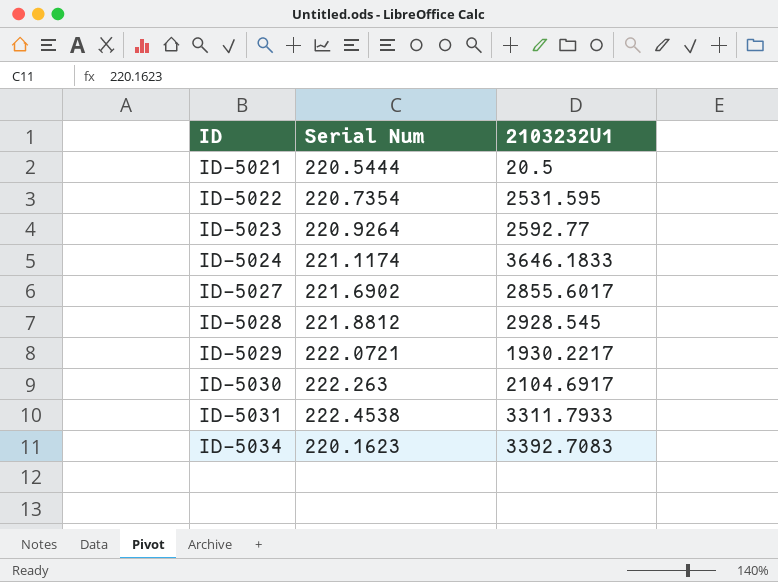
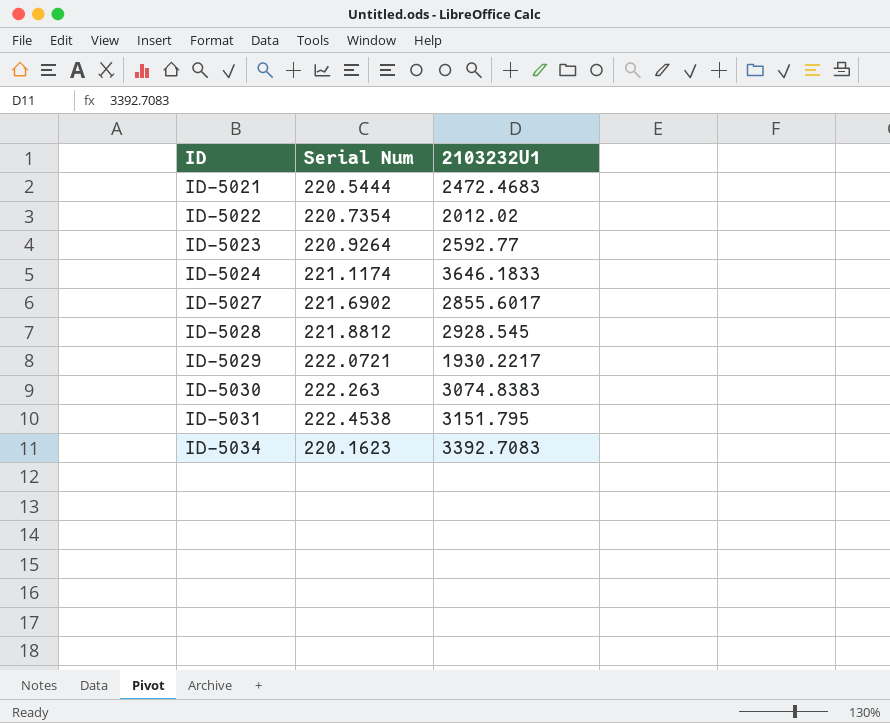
ID-5021 | 2103232U1: 20.5 -> 2472.4683
ID-5022 | 2103232U1: 2531.595 -> 2012.02
ID-5030 | 2103232U1: 2104.6917 -> 3074.8383
ID-5031 | 2103232U1: 3311.7933 -> 3151.795

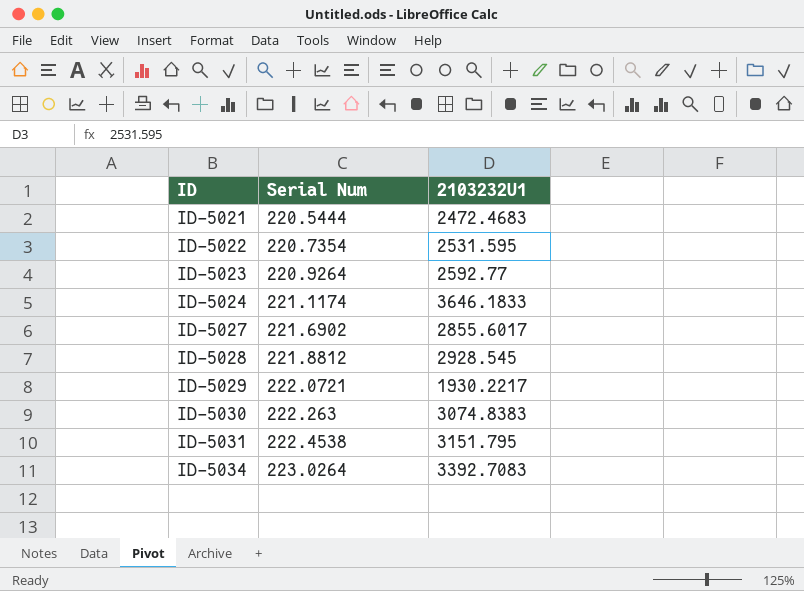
ID-5022 | 2103232U1: 2012.02 -> 2531.595
ID-5034 | Serial Num: 220.1623 -> 223.0264

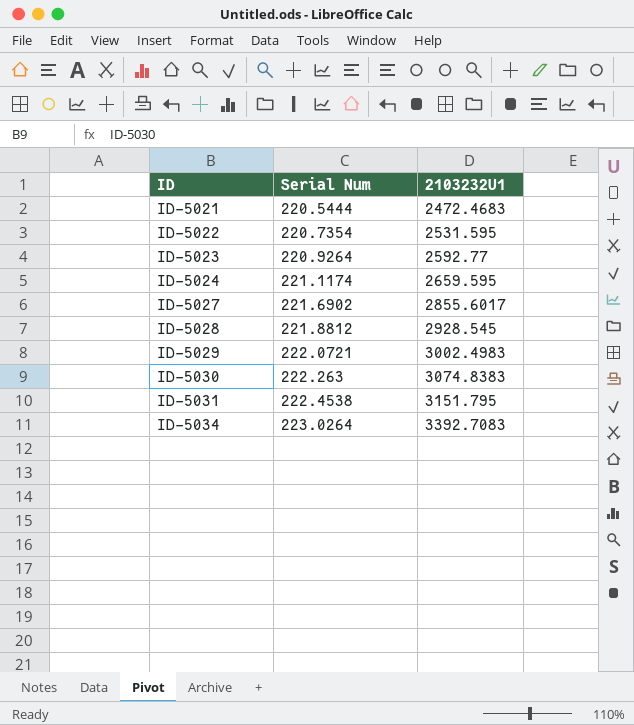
ID-5024 | 2103232U1: 3646.1833 -> 2659.595
ID-5029 | 2103232U1: 1930.2217 -> 3002.4983

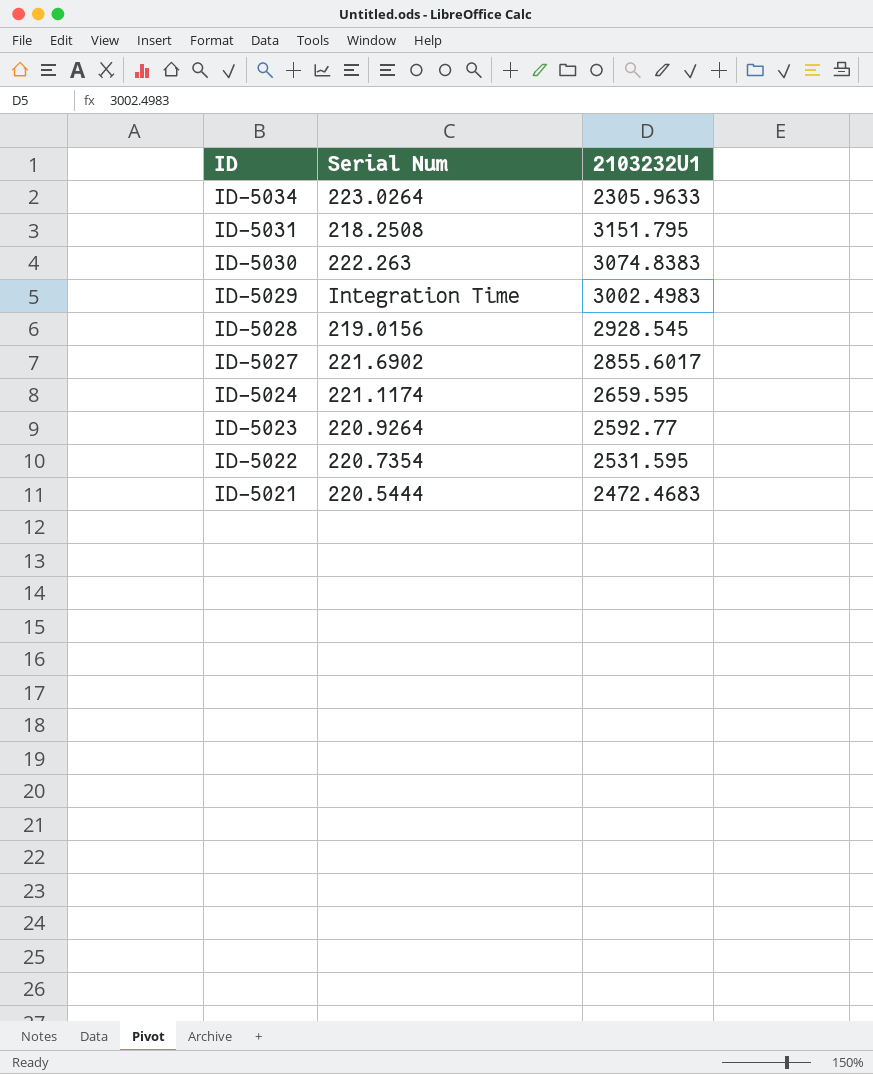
row order: ID ascending -> ID descending
ID-5034 | 2103232U1: 3392.7083 -> 2305.9633
ID-5031 | Serial Num: 222.4538 -> 218.2508
ID-5029 | Serial Num: 222.0721 -> Integration Time
ID-5028 | Serial Num: 221.8812 -> 219.0156

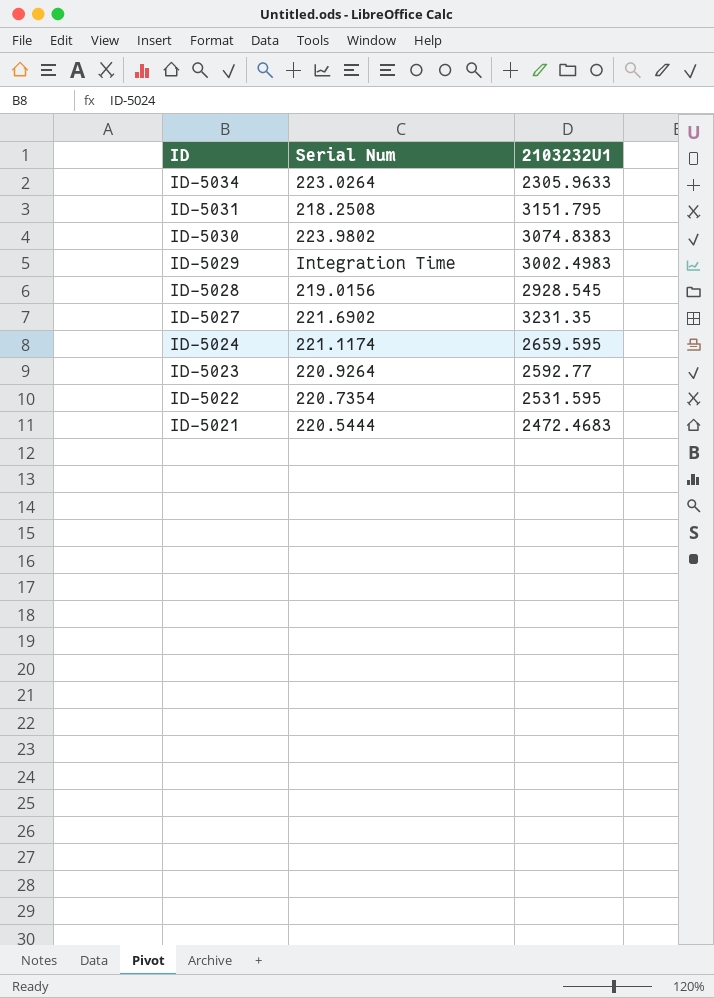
ID-5030 | Serial Num: 222.263 -> 223.9802
ID-5027 | 2103232U1: 2855.6017 -> 3231.35

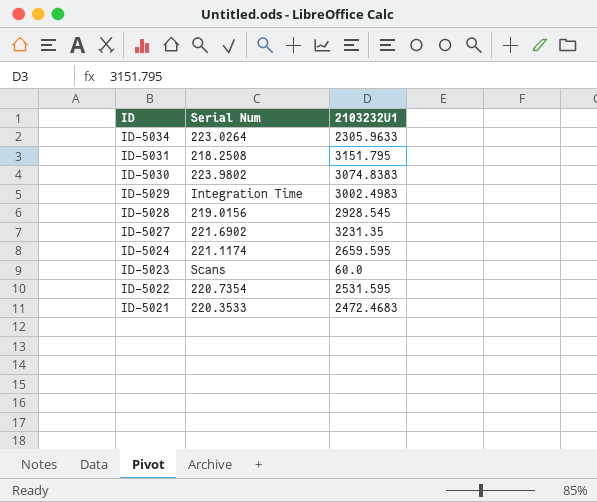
ID-5023 | Serial Num: 220.9264 -> Scans
ID-5023 | 2103232U1: 2592.77 -> 60.0
ID-5021 | Serial Num: 220.5444 -> 220.3533

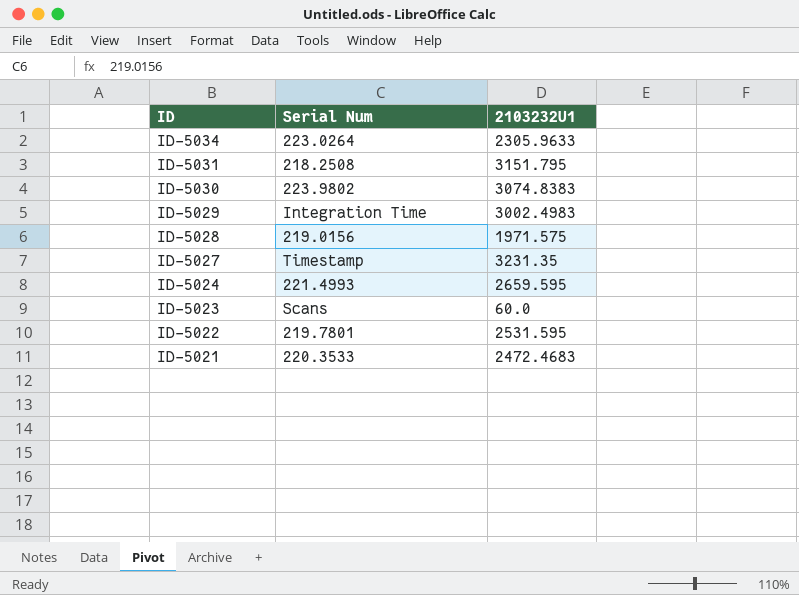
ID-5028 | 2103232U1: 2928.545 -> 1971.575
ID-5027 | Serial Num: 221.6902 -> Timestamp
ID-5024 | Serial Num: 221.1174 -> 221.4993
ID-5022 | Serial Num: 220.7354 -> 219.7801

